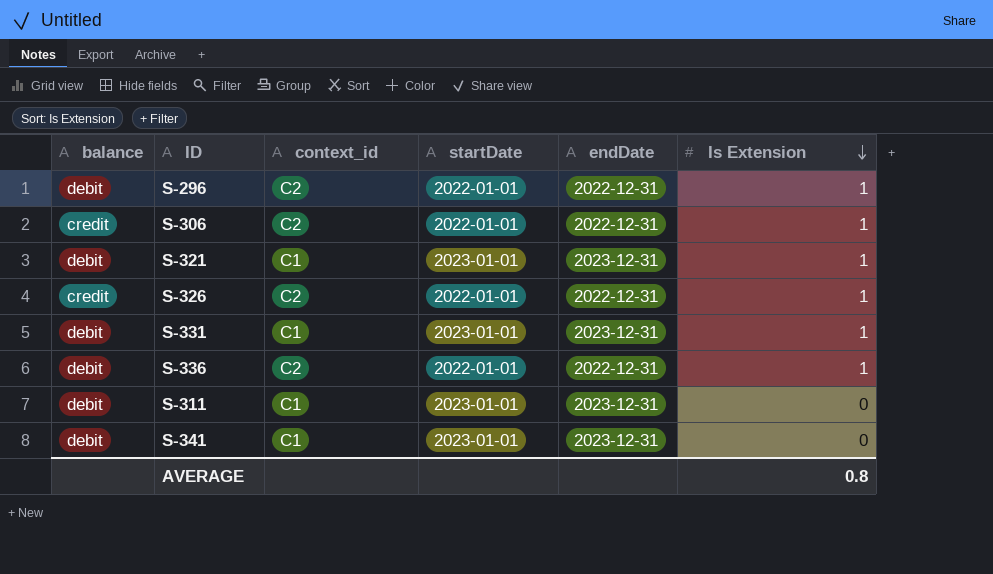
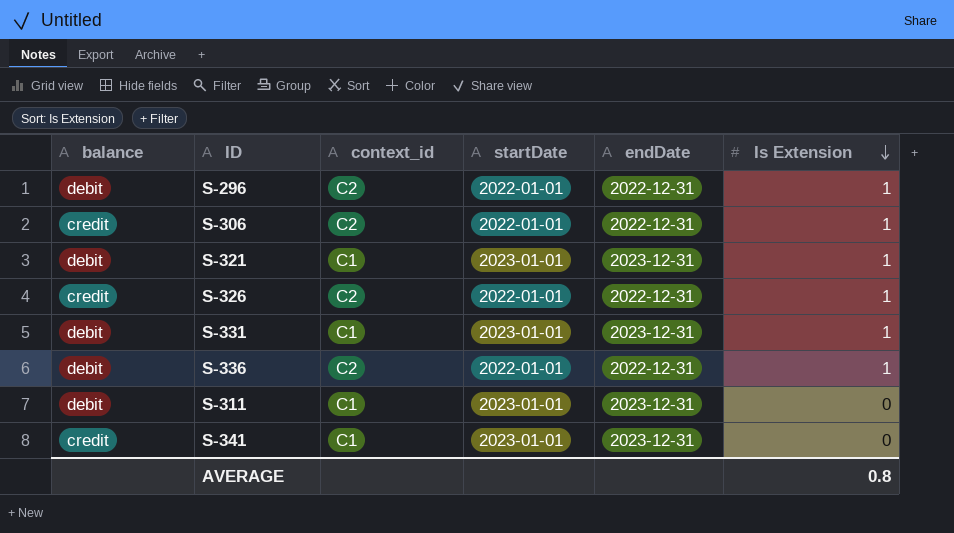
S-341 | balance: debit -> credit

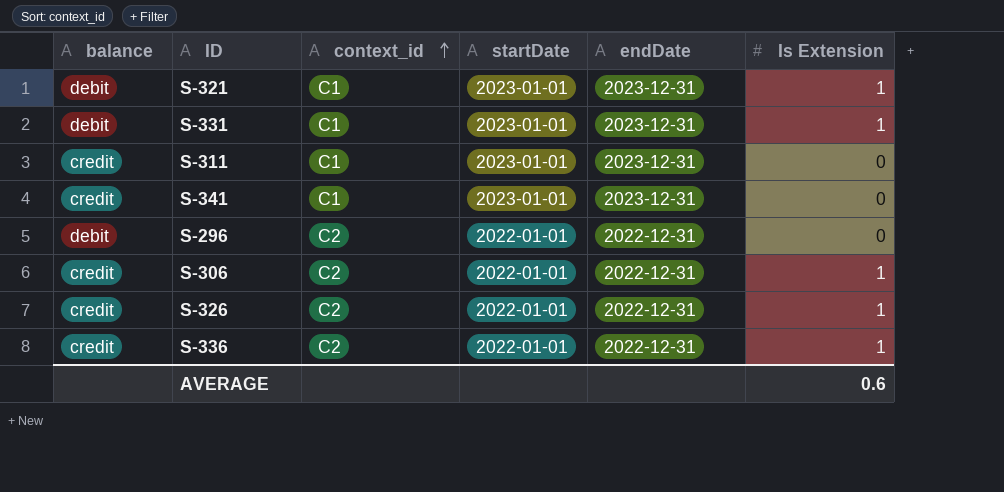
row order: Is Extension descending -> context_id ascending
S-311 | balance: debit -> credit
S-296 | Is Extension: 1 -> 0
S-336 | balance: debit -> credit
AVERAGE | Is Extension: 0.8 -> 0.6

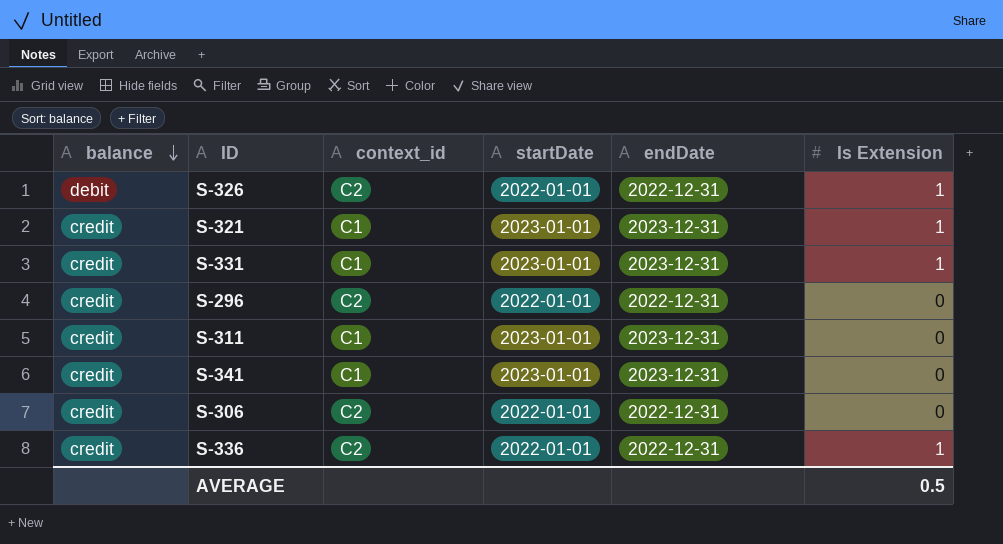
row order: context_id ascending -> balance descending
S-326 | balance: credit -> debit
S-321 | balance: debit -> credit
S-331 | balance: debit -> credit
S-296 | balance: debit -> credit
S-306 | Is Extension: 1 -> 0
AVERAGE | Is Extension: 0.6 -> 0.5

